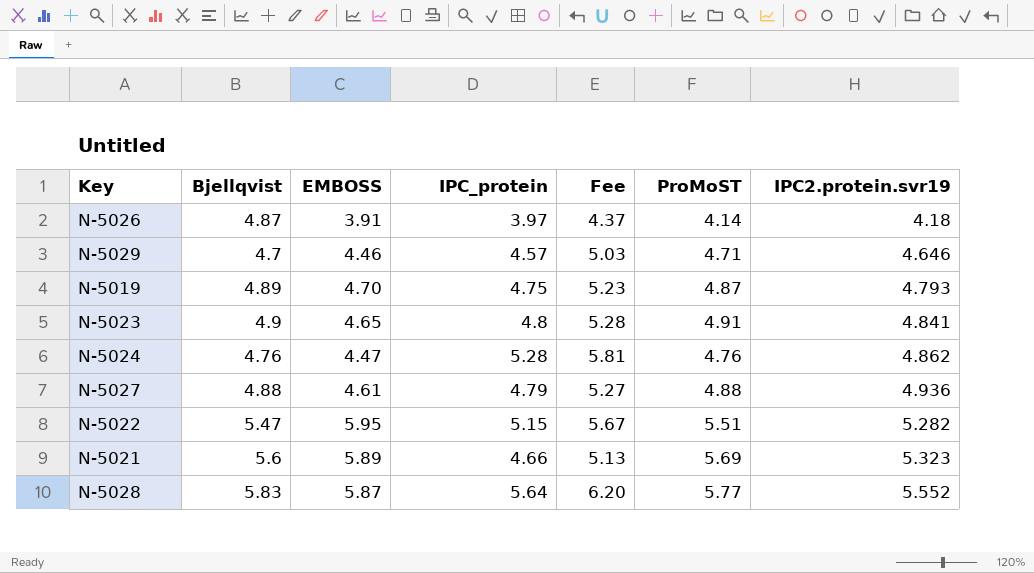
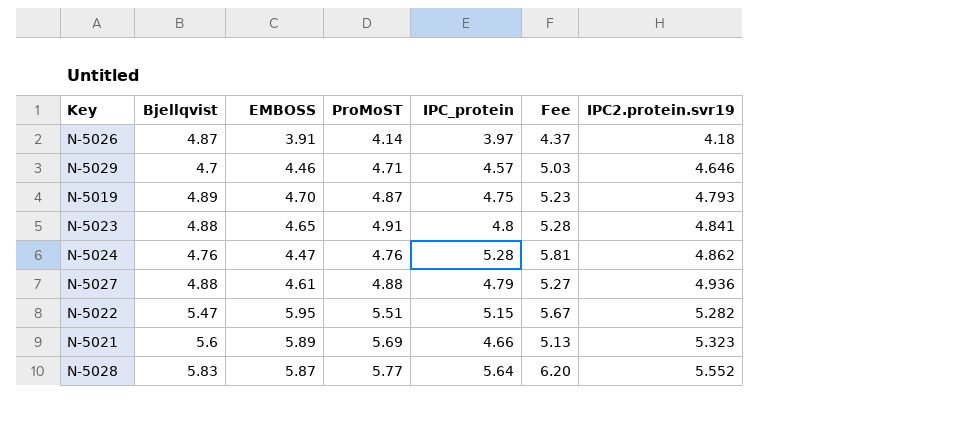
column ProMoST | position: 6 -> 4
N-5023 | Bjellqvist: 4.9 -> 4.88

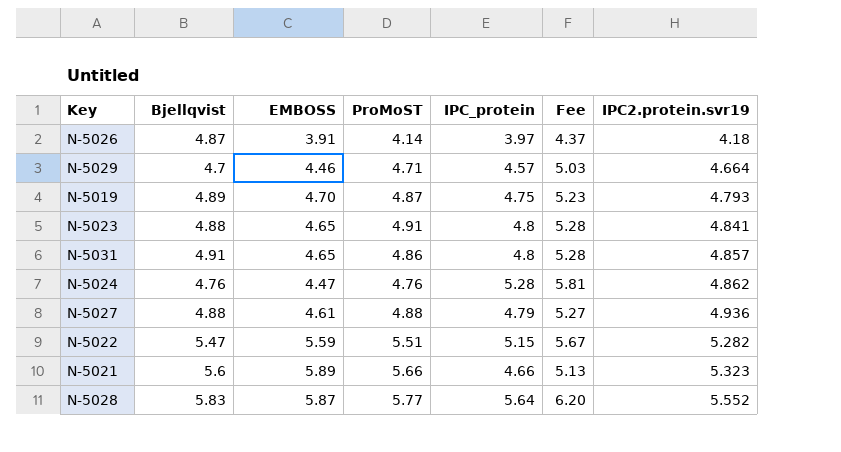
N-5029 | IPC2.protein.svr19: 4.646 -> 4.664
row N-5031: none -> 4.91 | 4.65 | 4.86 | 4.8 | 5.28 | 4.857
N-5022 | EMBOSS: 5.95 -> 5.59
N-5021 | ProMoST: 5.69 -> 5.66

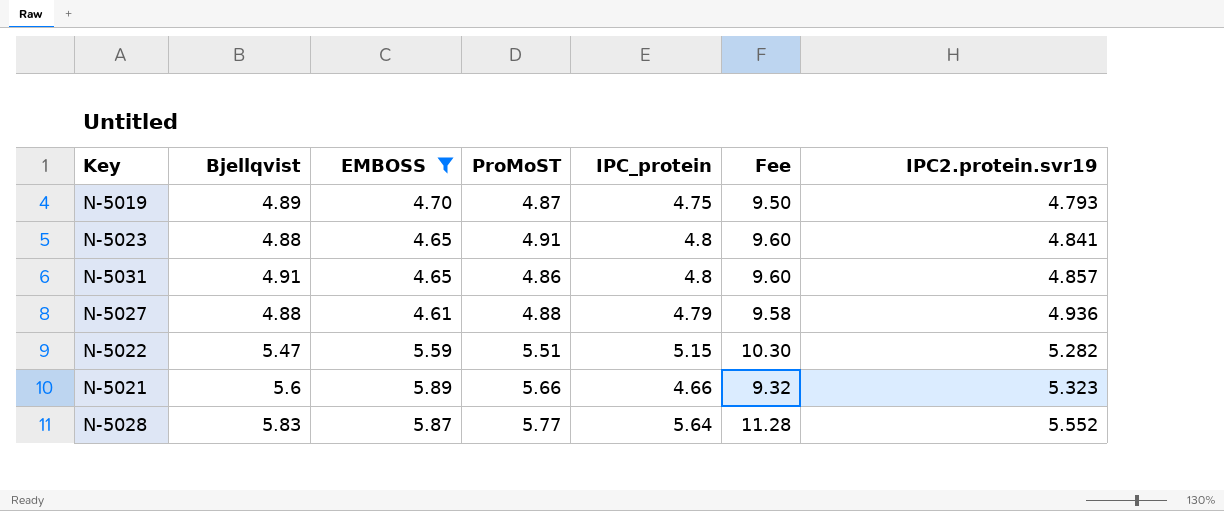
filter: none -> EMBOSS >= 4.61
column Fee | formula: [IPC_protein] * 1.1 -> [IPC_protein] * 2

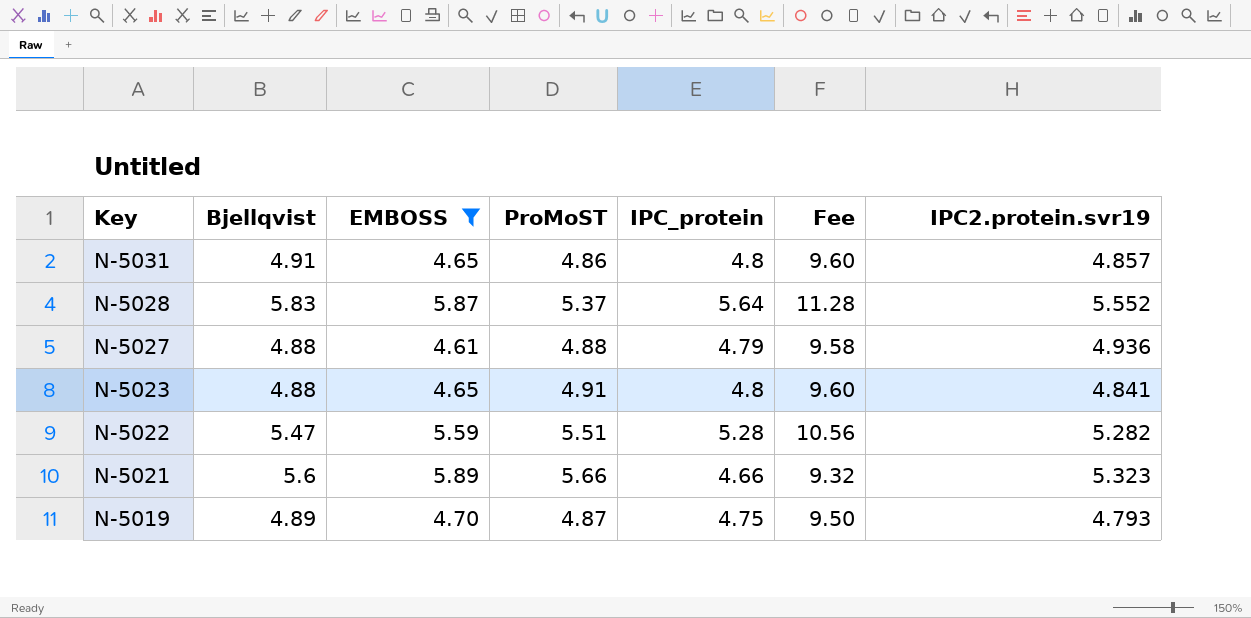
row order: IPC2.protein.svr19 ascending -> Key descending
N-5028 | ProMoST: 5.77 -> 5.37
N-5022 | IPC_protein: 5.15 -> 5.28
N-5022 | Fee: 10.30 -> 10.56

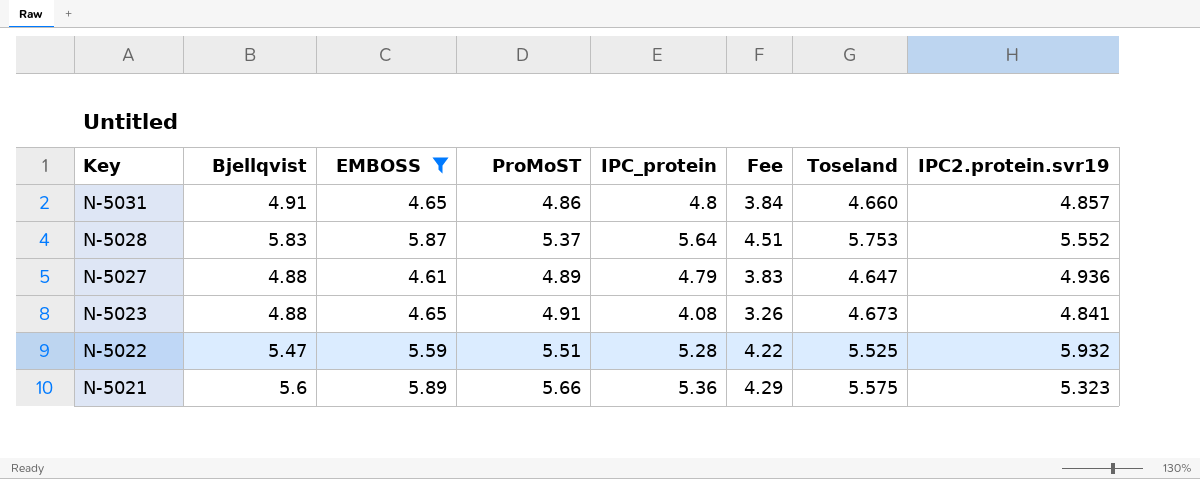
column Fee | formula: [IPC_protein] * 2 -> [IPC_protein] * 0.8
column Toseland | position: none -> 7
row N-5019: 4.89 | 4.70 | 4.87 | 4.75 | 9.50 | 4.793 -> none
N-5027 | ProMoST: 4.88 -> 4.89
N-5023 | IPC_protein: 4.8 -> 4.08
N-5022 | IPC2.protein.svr19: 5.282 -> 5.932
N-5021 | IPC_protein: 4.66 -> 5.36

